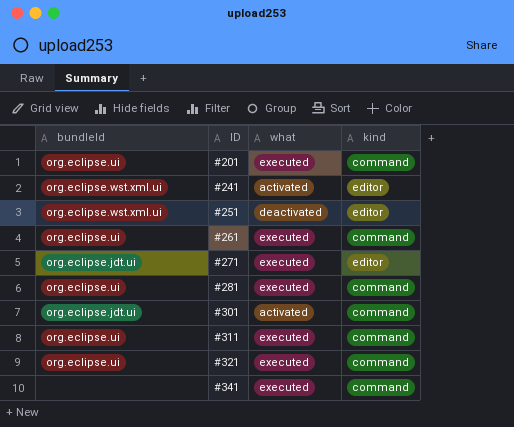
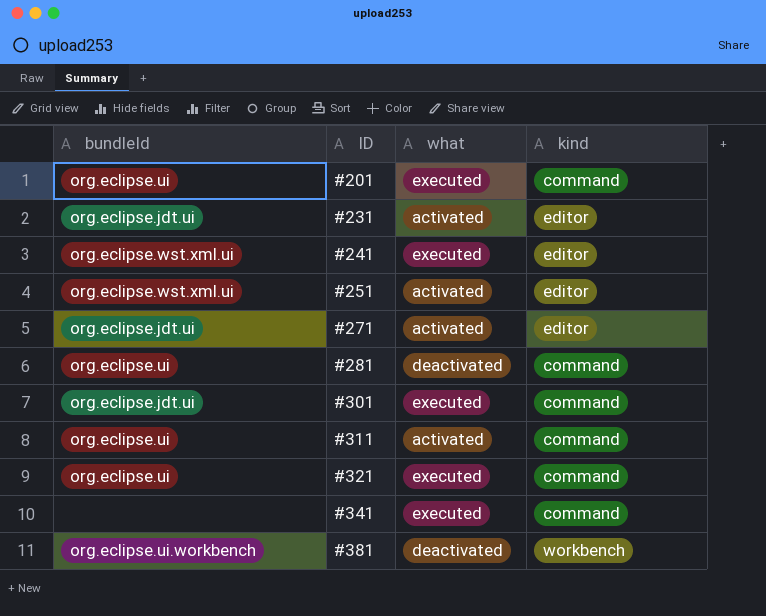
row #261: org.eclipse.ui | executed | command -> none
row #231: none -> org.eclipse.jdt.ui | activated | editor
#241 | what: activated -> executed
#251 | what: deactivated -> activated
#271 | what: executed -> activated
#281 | what: executed -> deactivated
#301 | what: activated -> executed
#311 | what: executed -> activated
row #381: none -> org.eclipse.ui.workbench | deactivated | workbench

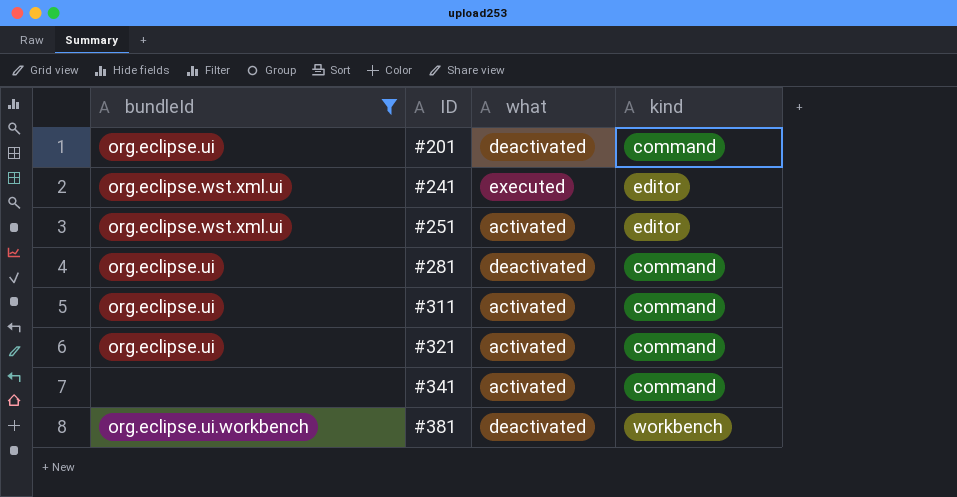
filter: none -> bundleId != org.eclipse.jdt.ui
#201 | what: executed -> deactivated
#321 | what: executed -> activated
#341 | what: executed -> activated

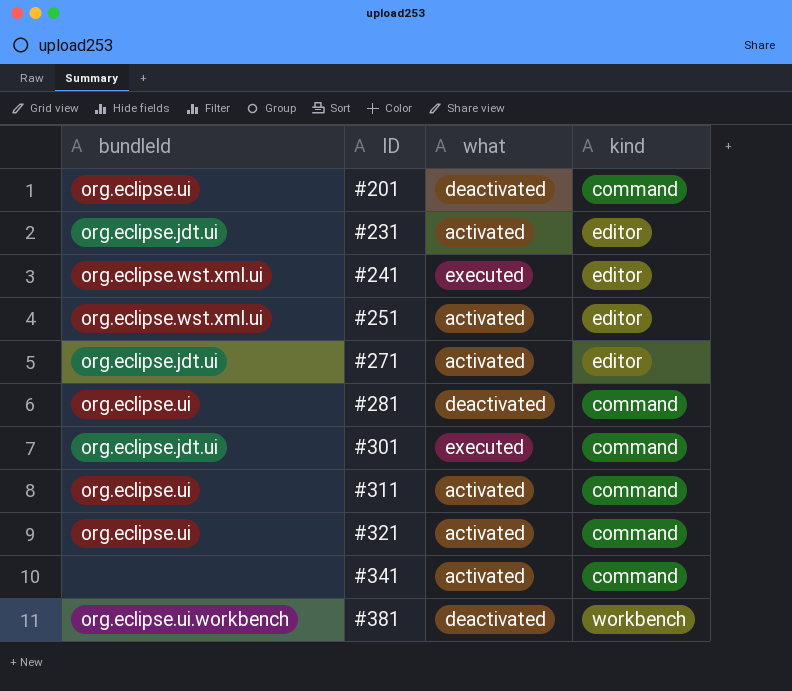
filter: bundleId != org.eclipse.jdt.ui -> none

